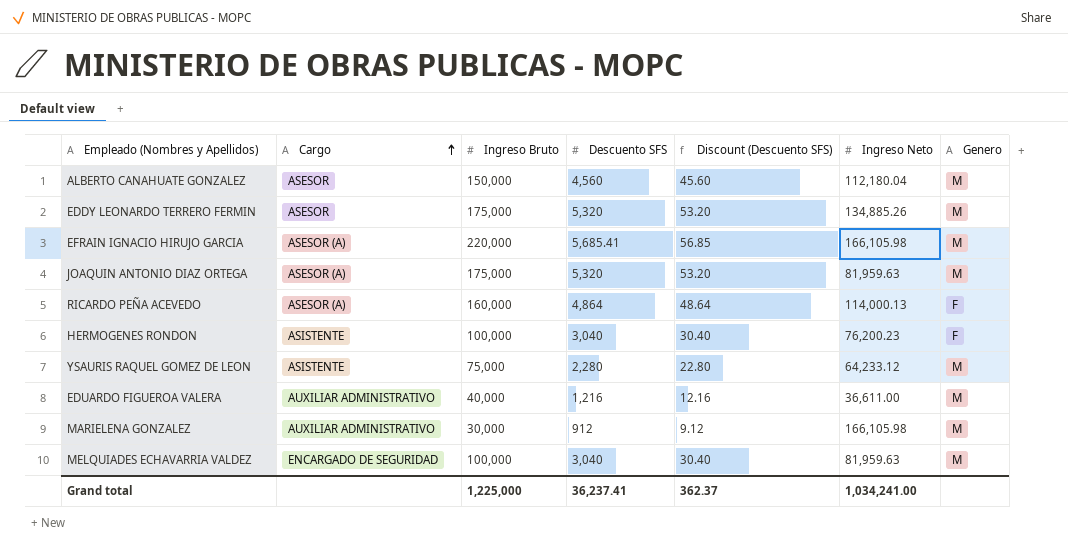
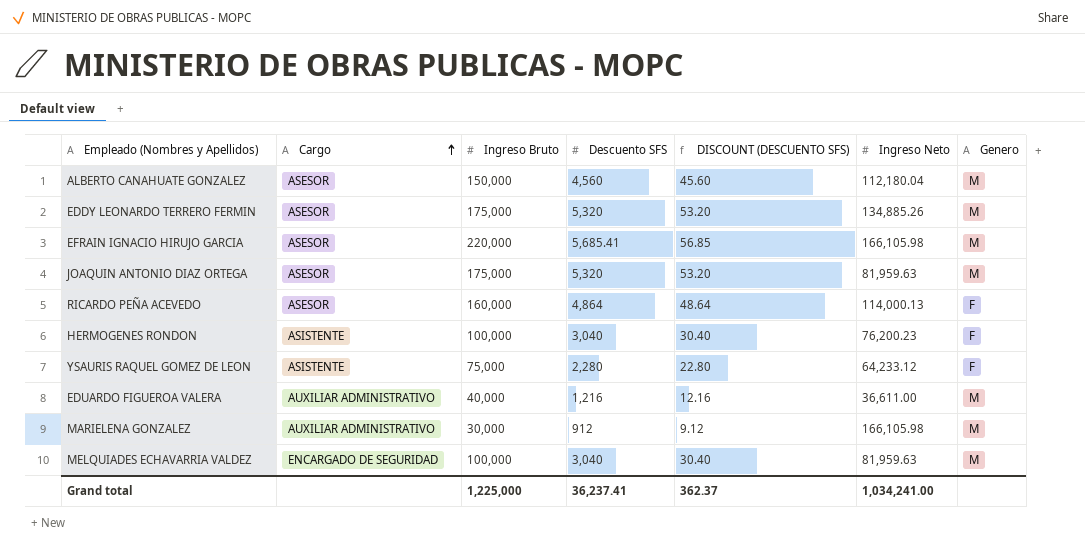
column name: Discount (Descuento SFS) -> DISCOUNT (DESCUENTO SFS)
EFRAIN IGNACIO HIRUJO GARCIA | Cargo: ASESOR (A) -> ASESOR
JOAQUIN ANTONIO DIAZ ORTEGA | Cargo: ASESOR (A) -> ASESOR
RICARDO PEÑA ACEVEDO | Cargo: ASESOR (A) -> ASESOR
YSAURIS RAQUEL GOMEZ DE LEON | Genero: M -> F

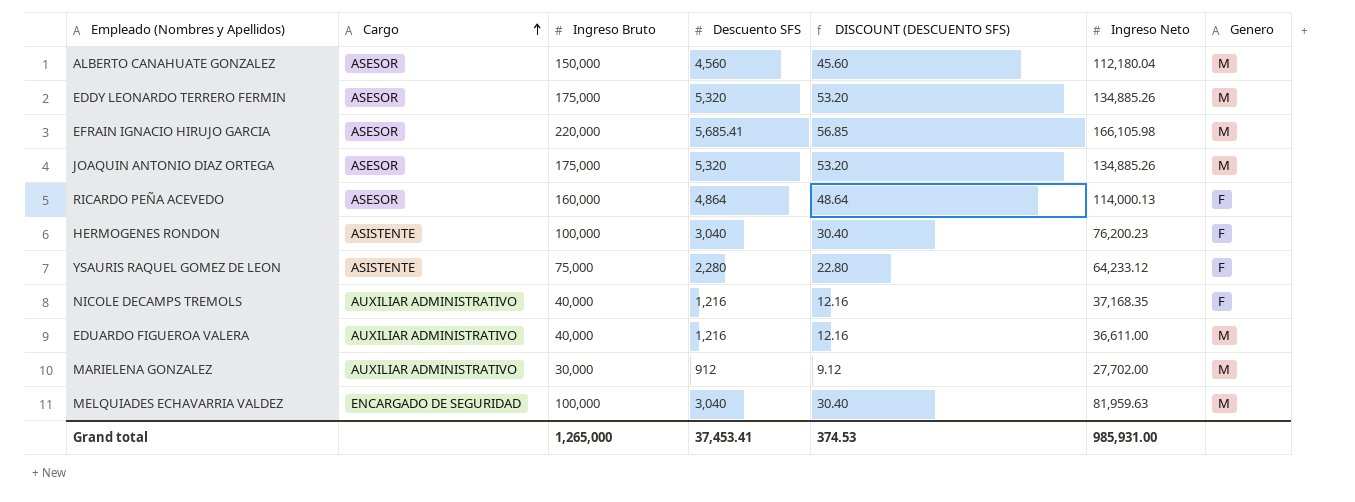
JOAQUIN ANTONIO DIAZ ORTEGA | Ingreso Neto: 81,959.63 -> 134,885.26
row NICOLE DECAMPS TREMOLS: none -> AUXILIAR ADMINISTRATIVO | 40,000 | 1,216 | 12.16 | 37,168.35 | F
MARIELENA GONZALEZ | Ingreso Neto: 166,105.98 -> 27,702.00
Grand total | Ingreso Bruto: 1,225,000 -> 1,265,000
Grand total | Descuento SFS: 36,237.41 -> 37,453.41
Grand total | DISCOUNT (DESCUENTO SFS): 362.37 -> 374.53
Grand total | Ingreso Neto: 1,034,241.00 -> 985,931.00

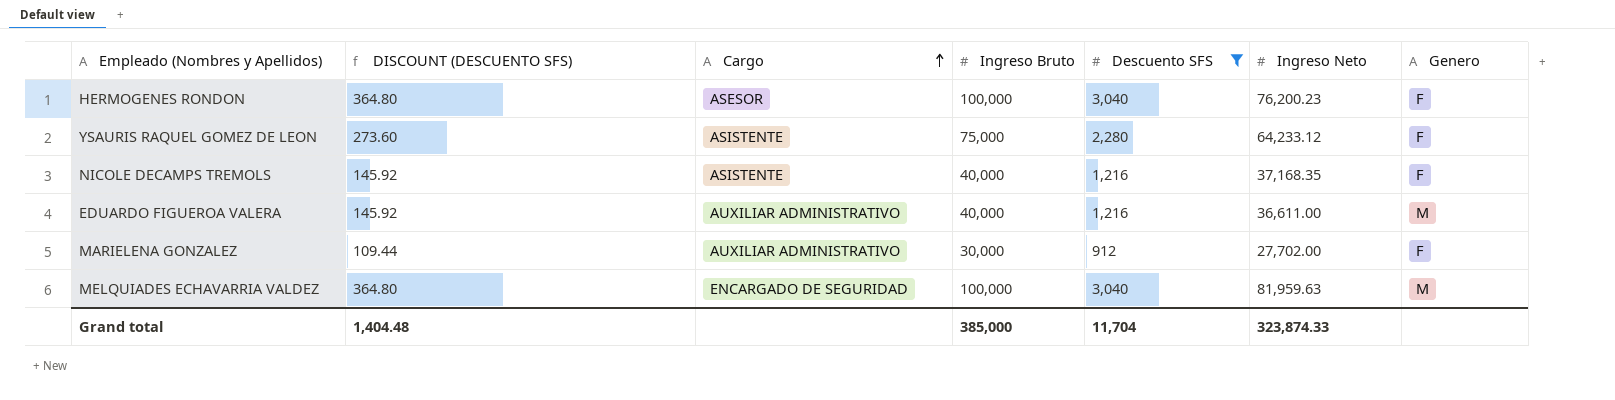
filter: none -> Descuento SFS <= 3,040
column DISCOUNT (DESCUENTO SFS) | formula: [Descuento SFS] * 0.01 -> [Descuento SFS] * 0.12
column DISCOUNT (DESCUENTO SFS) | position: 5 -> 2
HERMOGENES RONDON | Cargo: ASISTENTE -> ASESOR
NICOLE DECAMPS TREMOLS | Cargo: AUXILIAR ADMINISTRATIVO -> ASISTENTE
MARIELENA GONZALEZ | Genero: M -> F
Grand total | DISCOUNT (DESCUENTO SFS): 374.53 -> 1,404.48
Grand total | Ingreso Bruto: 1,265,000 -> 385,000
Grand total | Descuento SFS: 37,453.41 -> 11,704
Grand total | Ingreso Neto: 985,931.00 -> 323,874.33

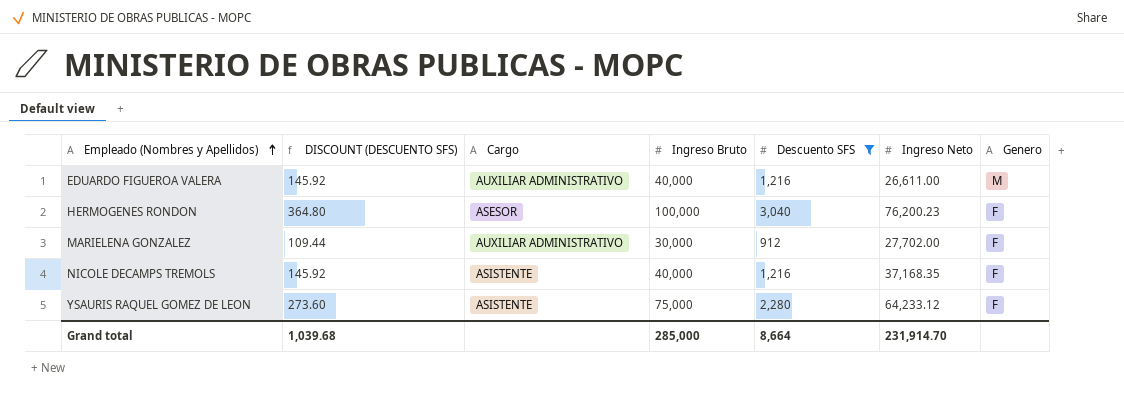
row order: Cargo ascending -> Empleado (Nombres y Apellidos) ascending
row MELQUIADES ECHAVARRIA VALDEZ: 364.80 | ENCARGADO DE SEGURIDAD | 100,000 | 3,040 | 81,959.63 | M -> none
EDUARDO FIGUEROA VALERA | Ingreso Neto: 36,611.00 -> 26,611.00
Grand total | DISCOUNT (DESCUENTO SFS): 1,404.48 -> 1,039.68
Grand total | Ingreso Bruto: 385,000 -> 285,000
Grand total | Descuento SFS: 11,704 -> 8,664
Grand total | Ingreso Neto: 323,874.33 -> 231,914.70

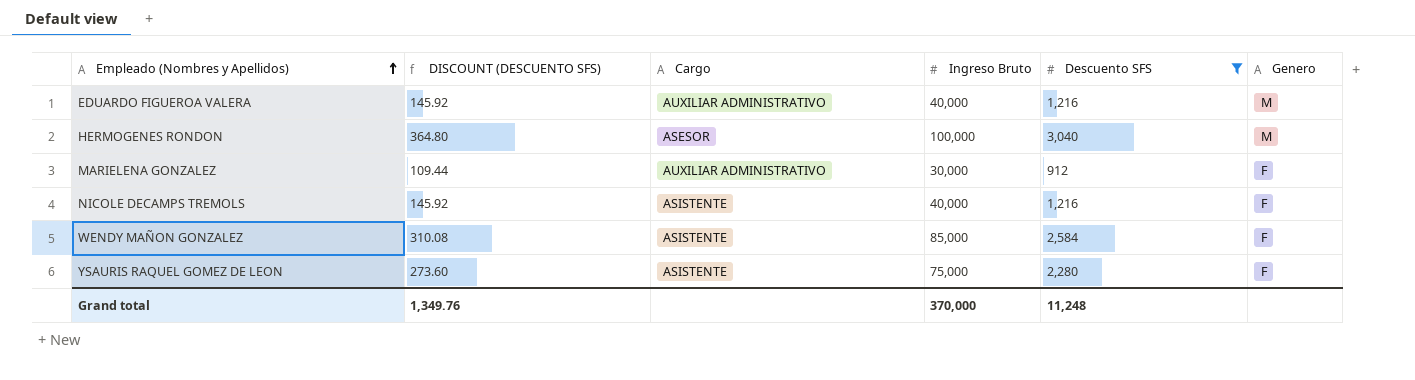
column Ingreso Neto | position: 6 -> none
HERMOGENES RONDON | Genero: F -> M
row WENDY MAÑON GONZALEZ: none -> 310.08 | ASISTENTE | 85,000 | 2,584 | F
Grand total | DISCOUNT (DESCUENTO SFS): 1,039.68 -> 1,349.76
Grand total | Ingreso Bruto: 285,000 -> 370,000
Grand total | Descuento SFS: 8,664 -> 11,248

